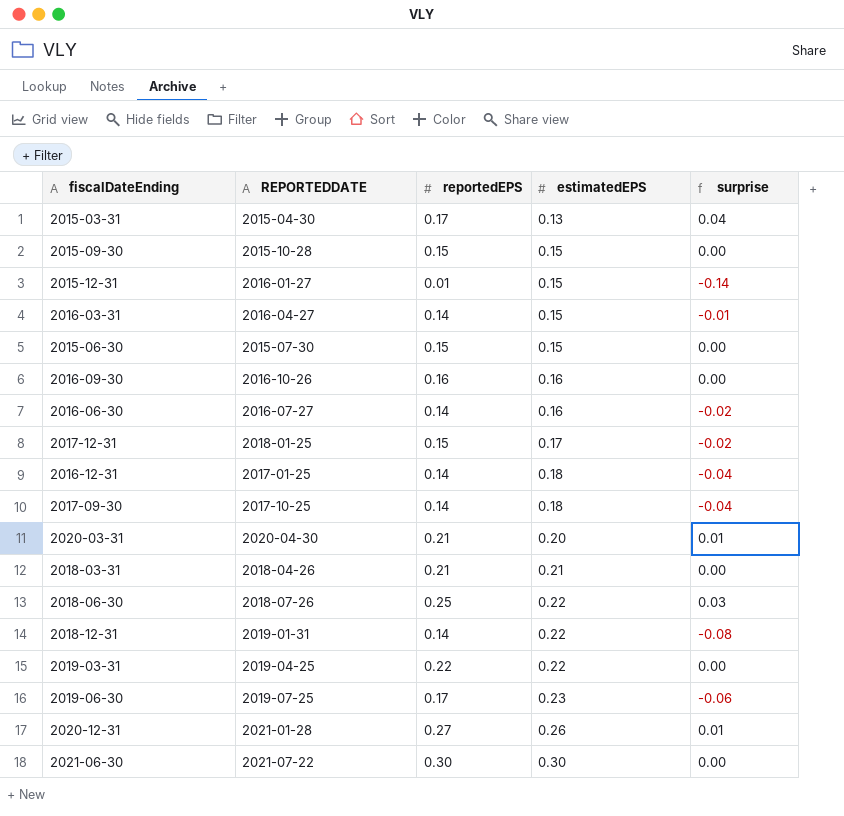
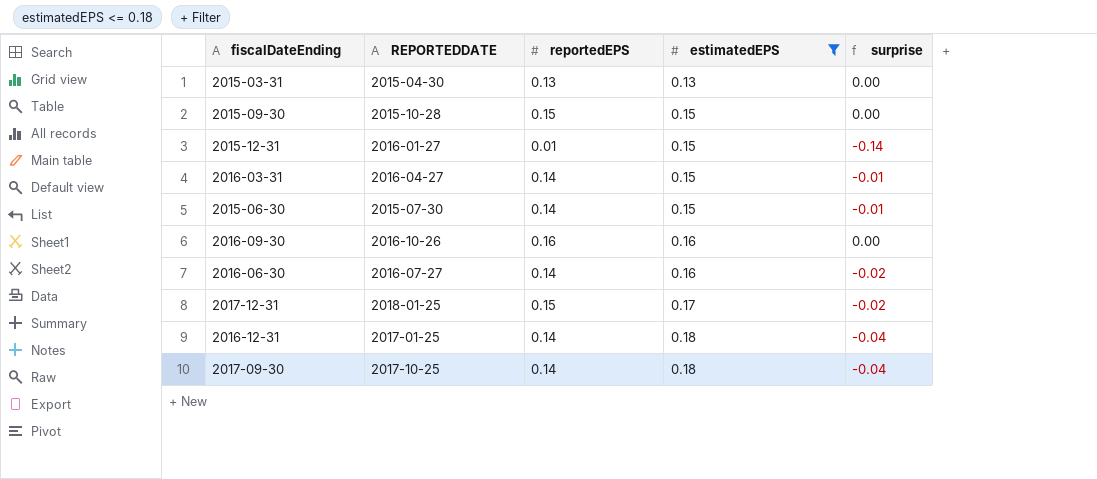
filter: none -> estimatedEPS <= 0.18
2015-03-31 | reportedEPS: 0.17 -> 0.13
2015-03-31 | surprise: 0.04 -> 0.00
2015-06-30 | reportedEPS: 0.15 -> 0.14
2015-06-30 | surprise: 0.00 -> -0.01

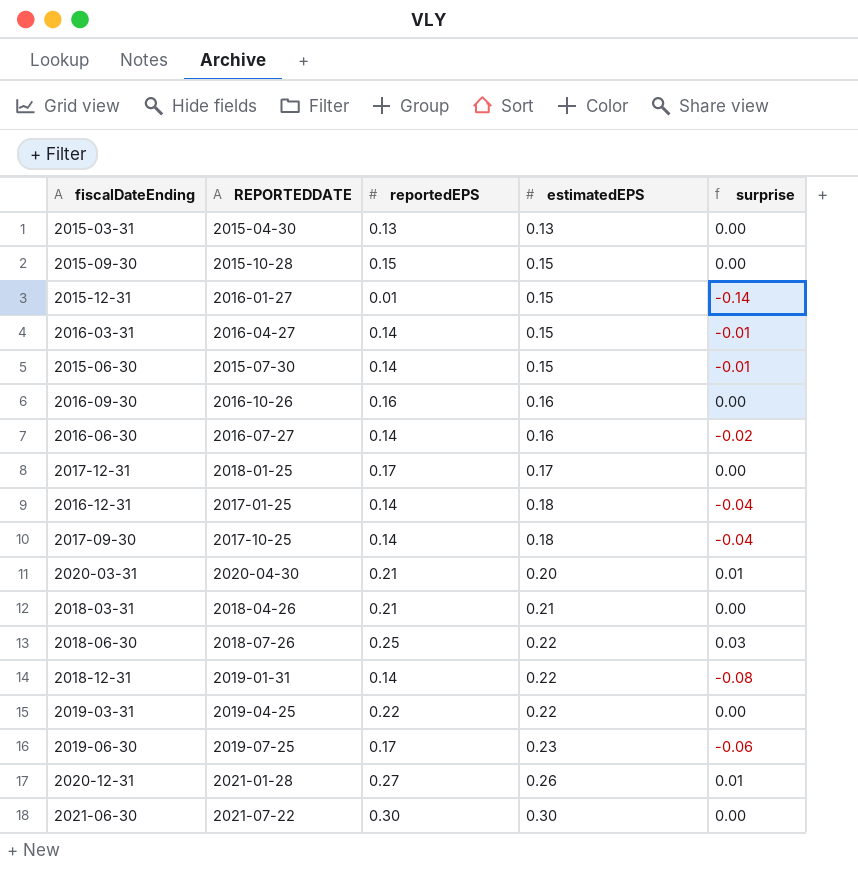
filter: estimatedEPS <= 0.18 -> none
2017-12-31 | reportedEPS: 0.15 -> 0.17
2017-12-31 | surprise: -0.02 -> 0.00

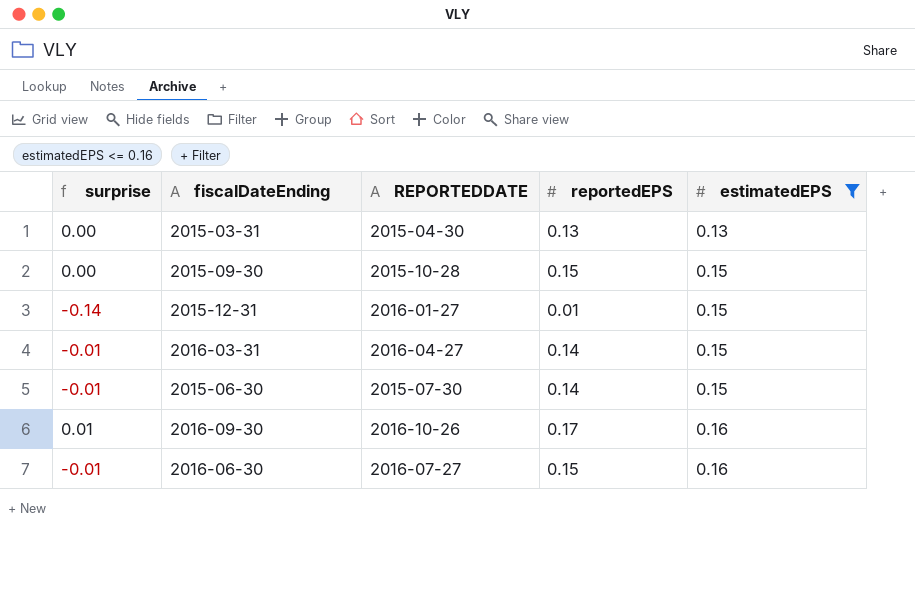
filter: none -> estimatedEPS <= 0.16
column surprise | position: 5 -> 1
2016-09-30 | surprise: 0.00 -> 0.01
2016-09-30 | reportedEPS: 0.16 -> 0.17
2016-06-30 | surprise: -0.02 -> -0.01
2016-06-30 | reportedEPS: 0.14 -> 0.15

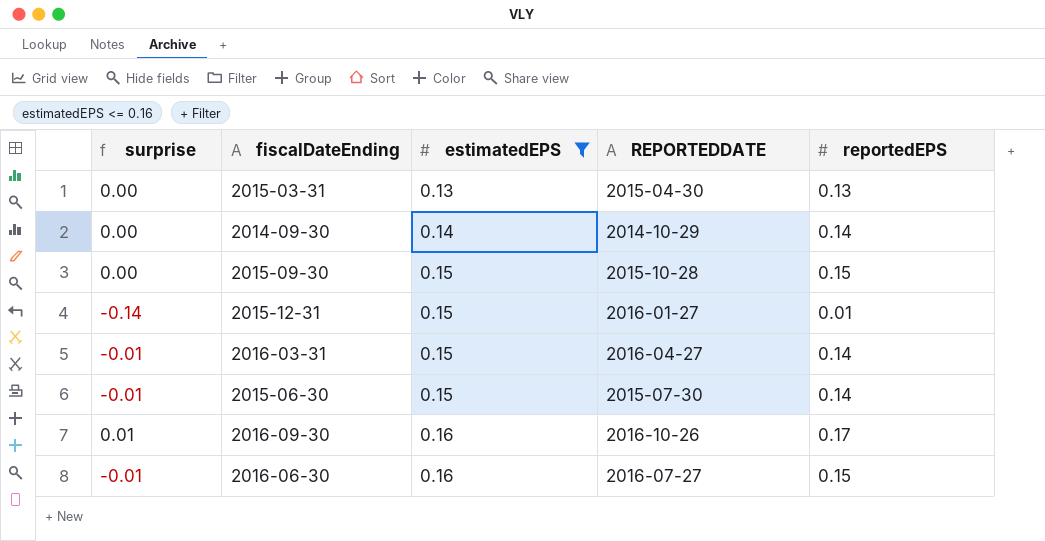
column estimatedEPS | position: 5 -> 3
row 2014-09-30: none -> 0.00 | 0.14 | 2014-10-29 | 0.14

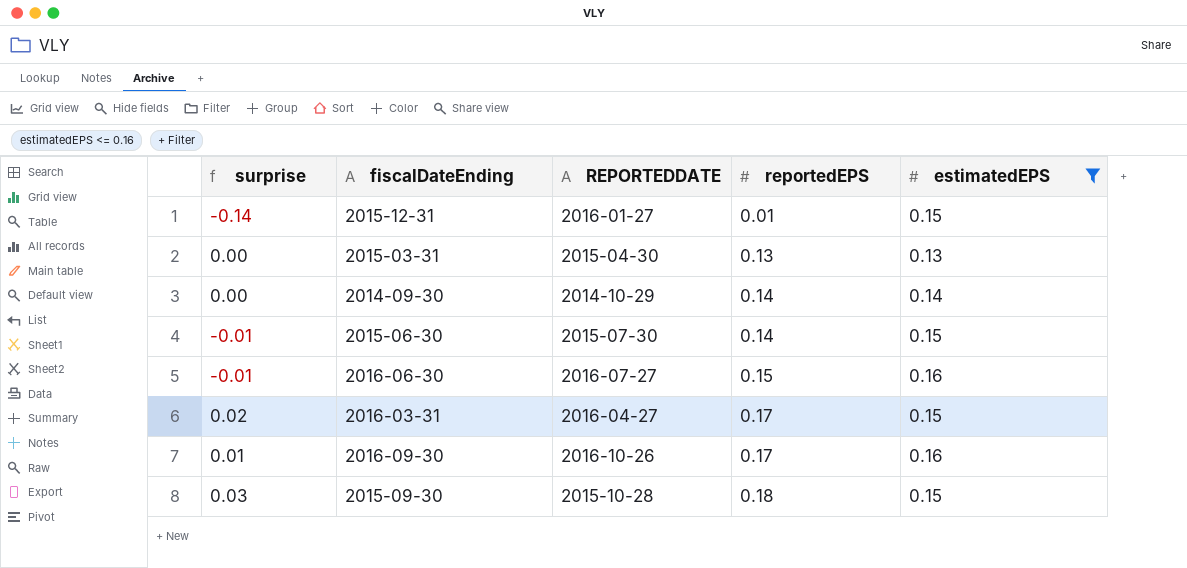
row order: estimatedEPS ascending -> reportedEPS ascending
column estimatedEPS | position: 3 -> 5
2016-03-31 | surprise: -0.01 -> 0.02
2016-03-31 | reportedEPS: 0.14 -> 0.17
2015-09-30 | surprise: 0.00 -> 0.03
2015-09-30 | reportedEPS: 0.15 -> 0.18

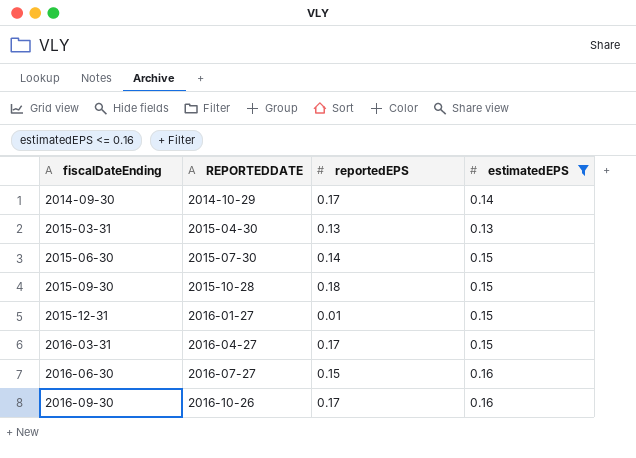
row order: reportedEPS ascending -> fiscalDateEnding ascending
column surprise | formula: [reportedEPS] - [estimatedEPS] -> none
2014-09-30 | reportedEPS: 0.14 -> 0.17

